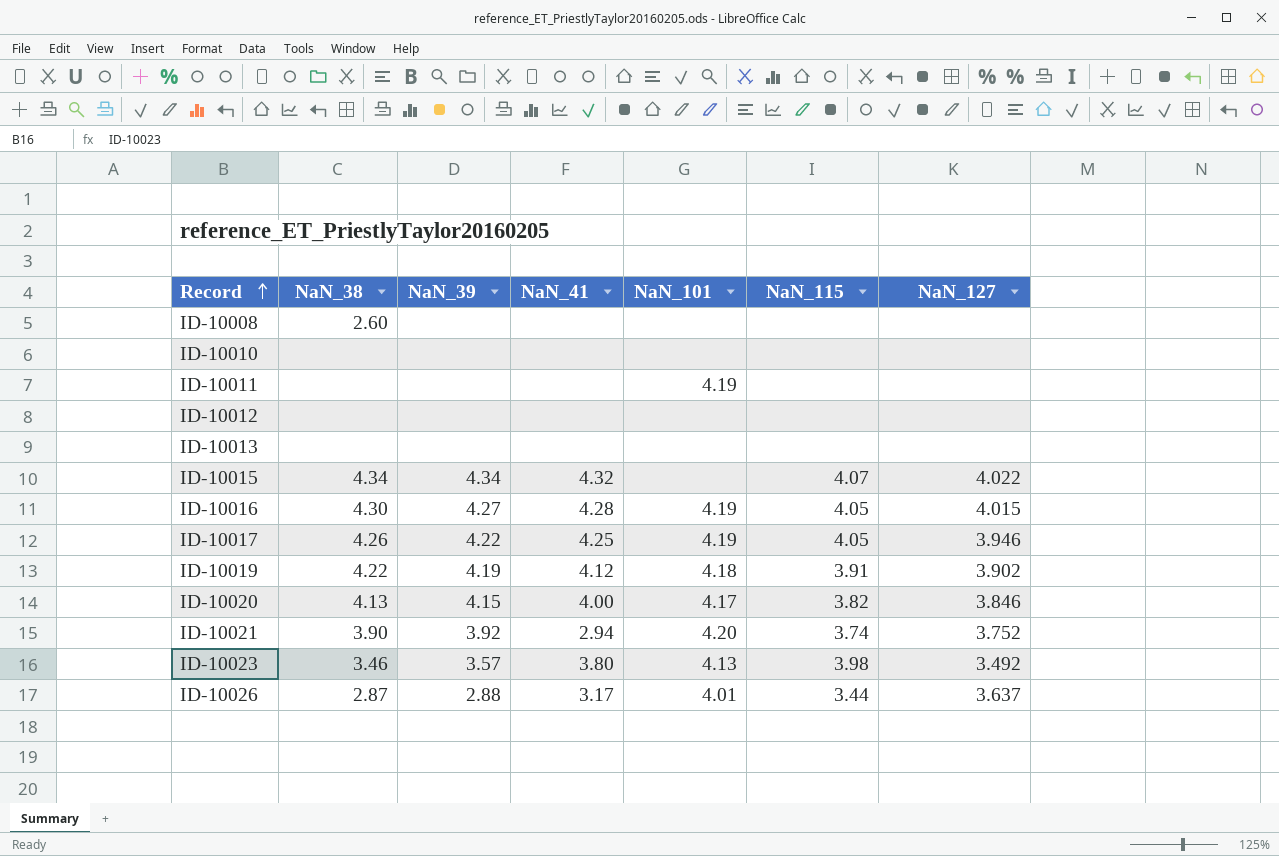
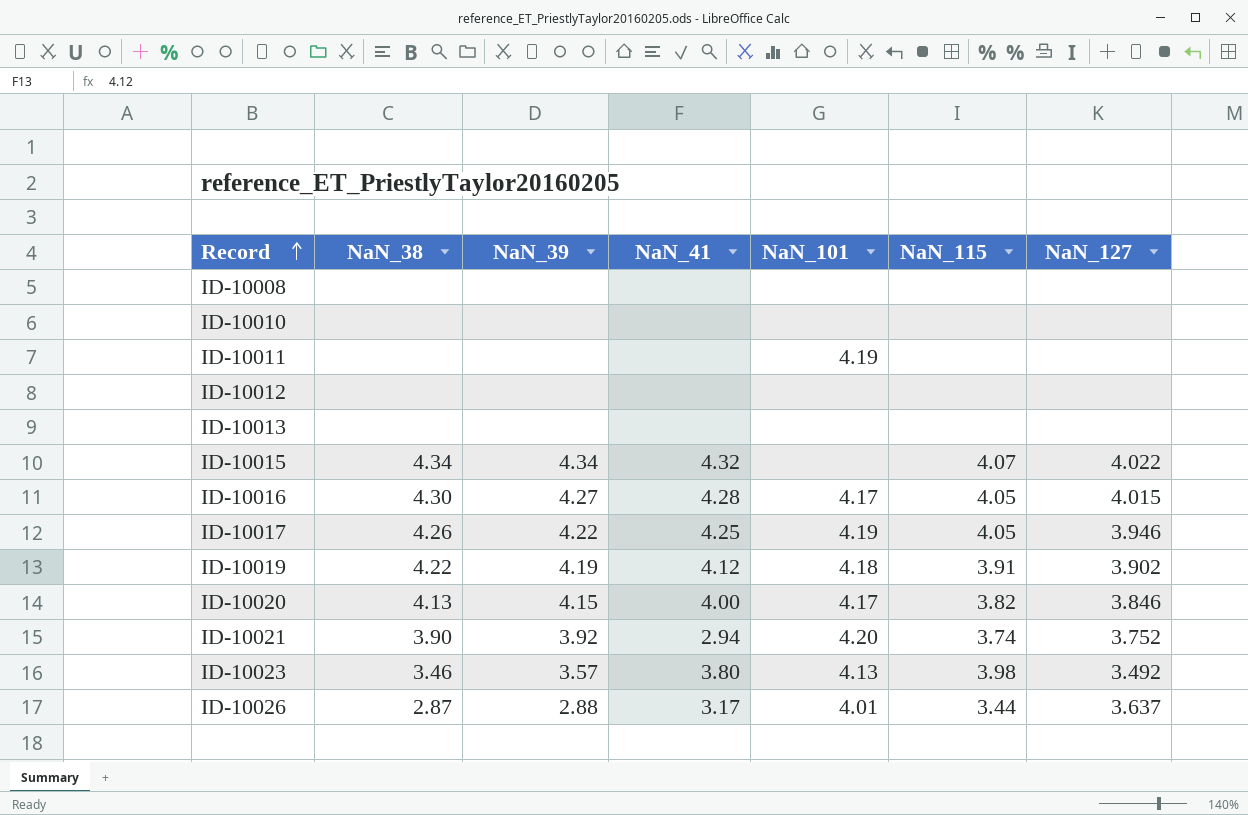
ID-10008 | NaN_38: 2.60 -> none
ID-10016 | NaN_101: 4.19 -> 4.17

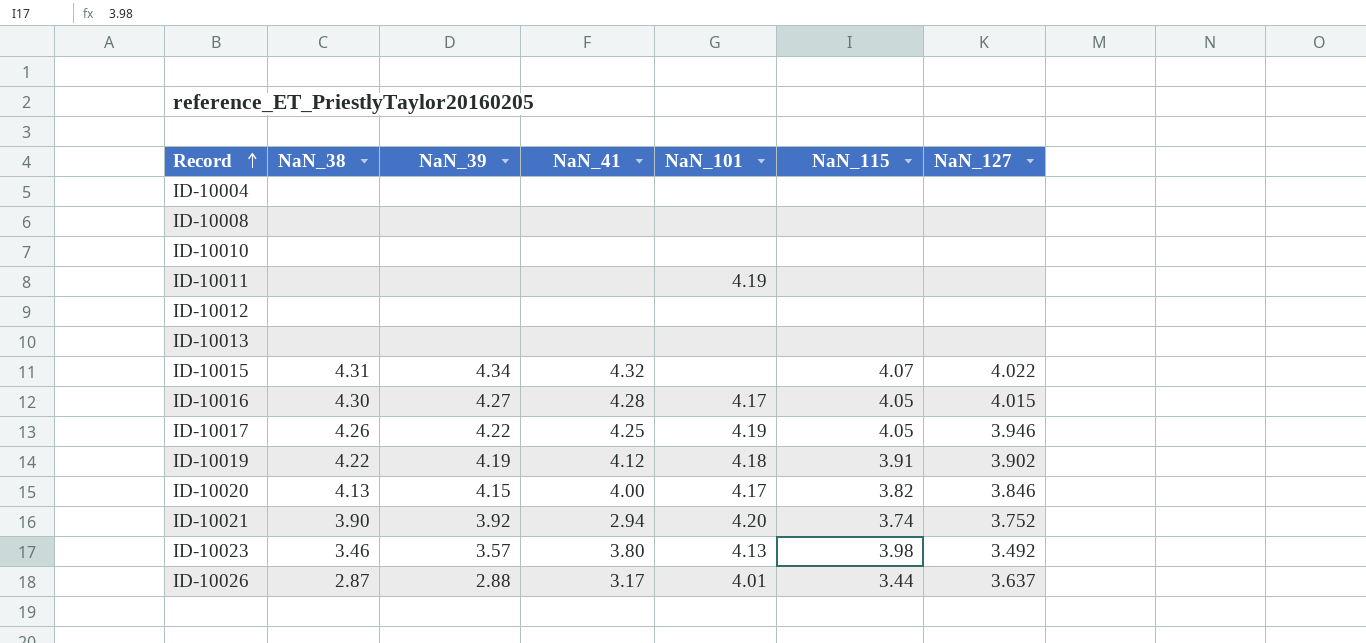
row ID-10004: none -> none | none | none | none | none | none
ID-10015 | NaN_38: 4.34 -> 4.31

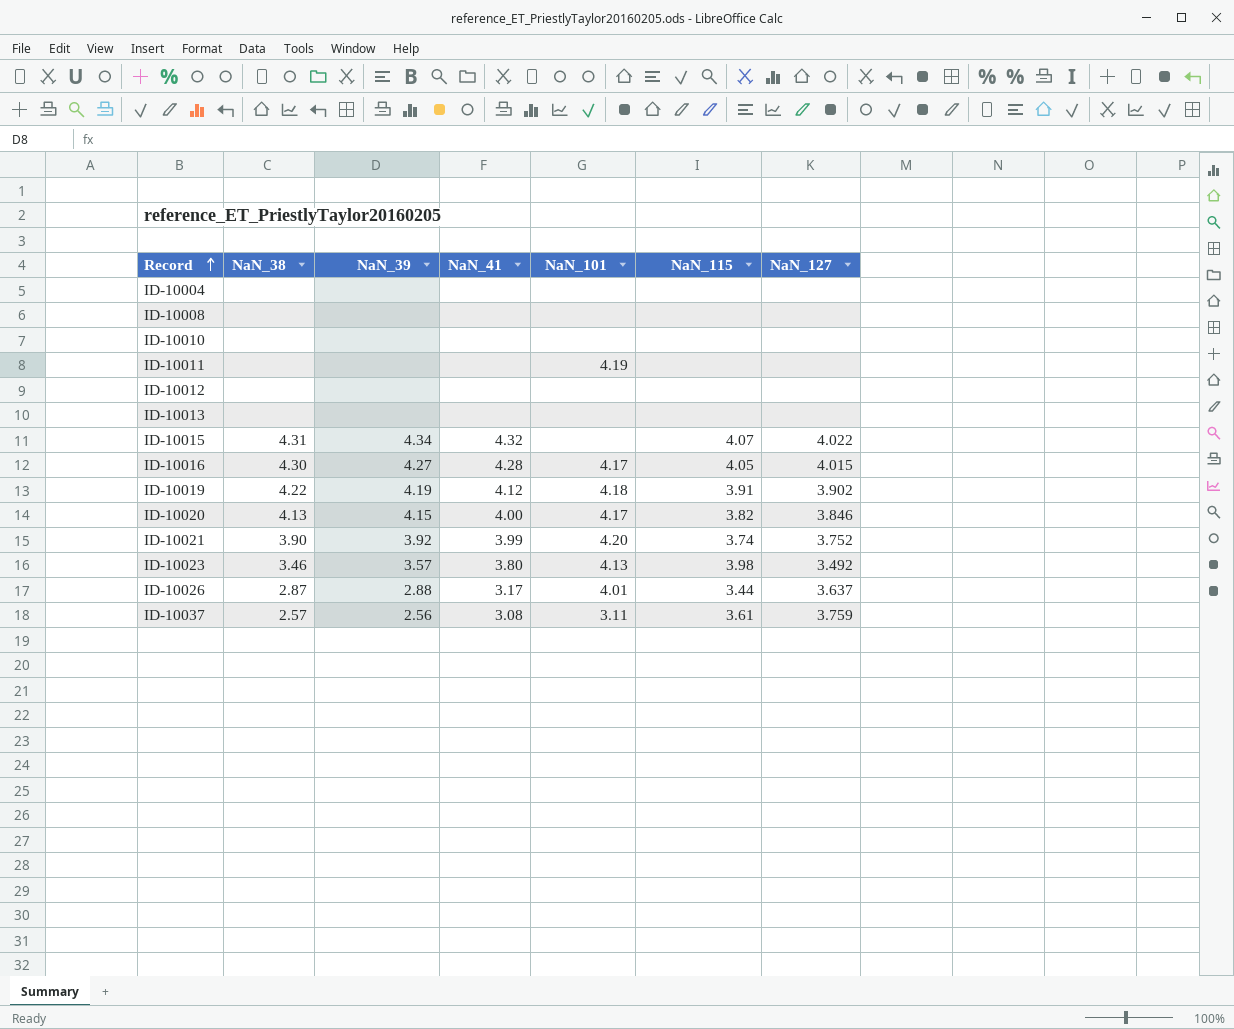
row ID-10017: 4.26 | 4.22 | 4.25 | 4.19 | 4.05 | 3.946 -> none
ID-10021 | NaN_41: 2.94 -> 3.99
row ID-10037: none -> 2.57 | 2.56 | 3.08 | 3.11 | 3.61 | 3.759

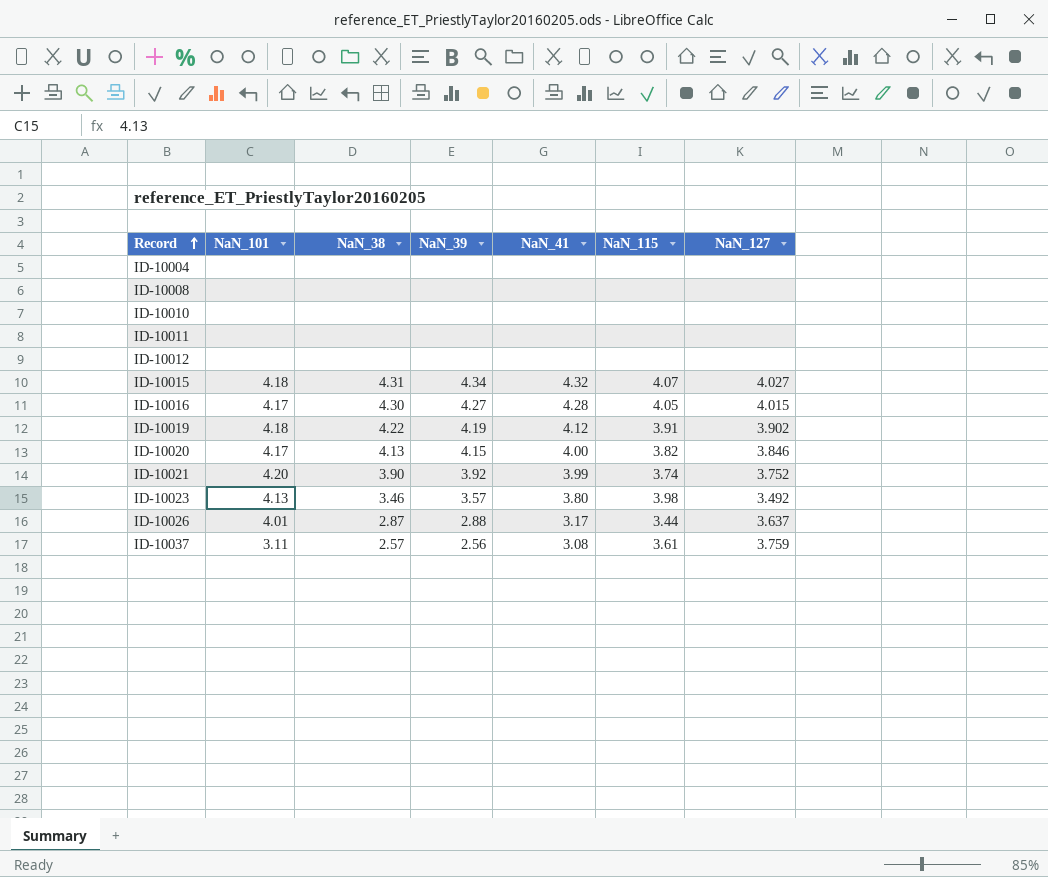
column NaN_101 | position: 5 -> 2
row ID-10013: none | none | none | none | none | none -> none
ID-10011 | NaN_101: 4.19 -> none
ID-10015 | NaN_101: none -> 4.18
ID-10015 | NaN_127: 4.022 -> 4.027

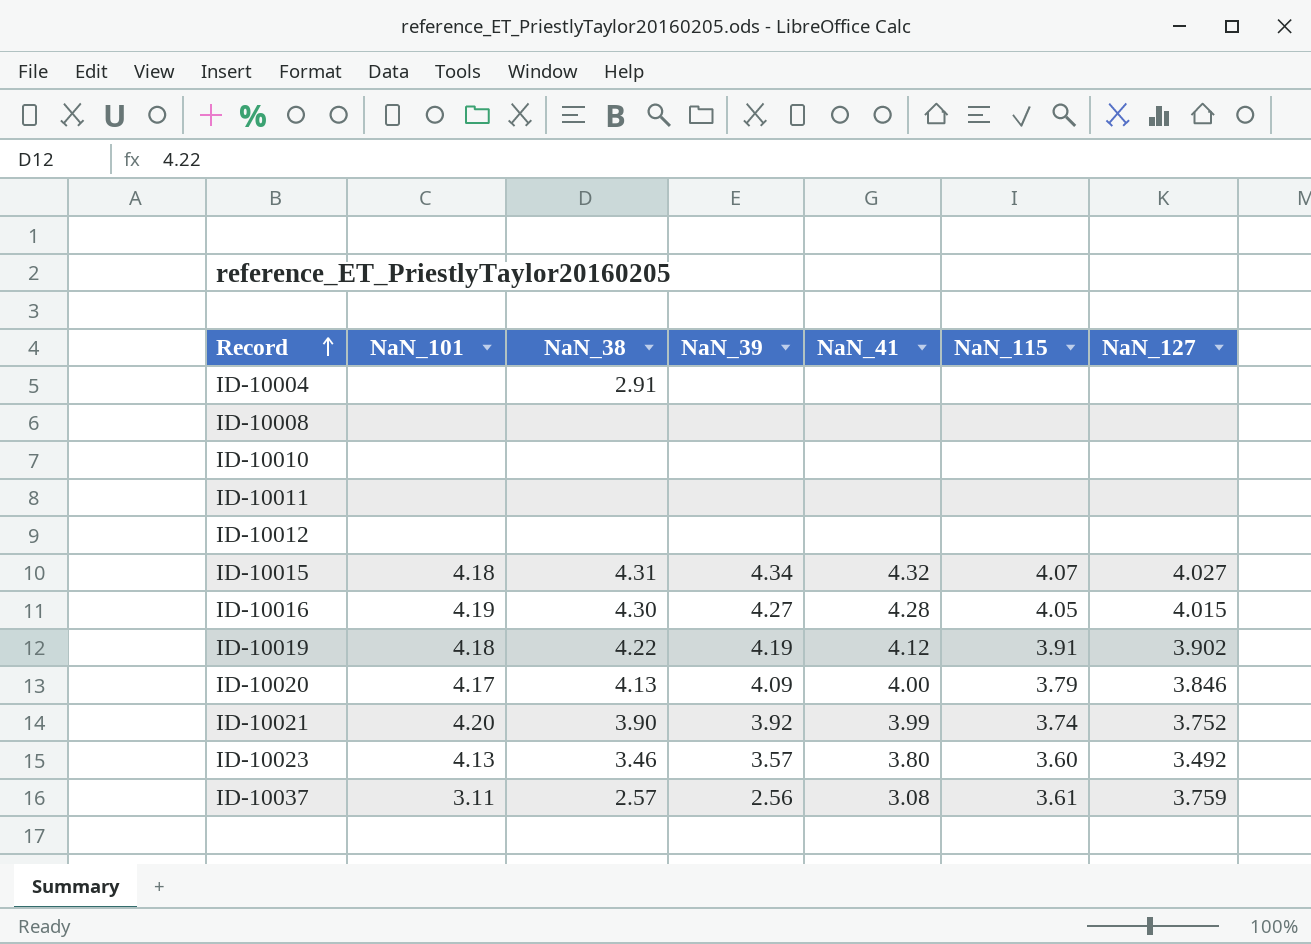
row ID-10026: 4.01 | 2.87 | 2.88 | 3.17 | 3.44 | 3.637 -> none
ID-10004 | NaN_38: none -> 2.91
ID-10016 | NaN_101: 4.17 -> 4.19
ID-10020 | NaN_39: 4.15 -> 4.09
ID-10020 | NaN_115: 3.82 -> 3.79
ID-10023 | NaN_115: 3.98 -> 3.60

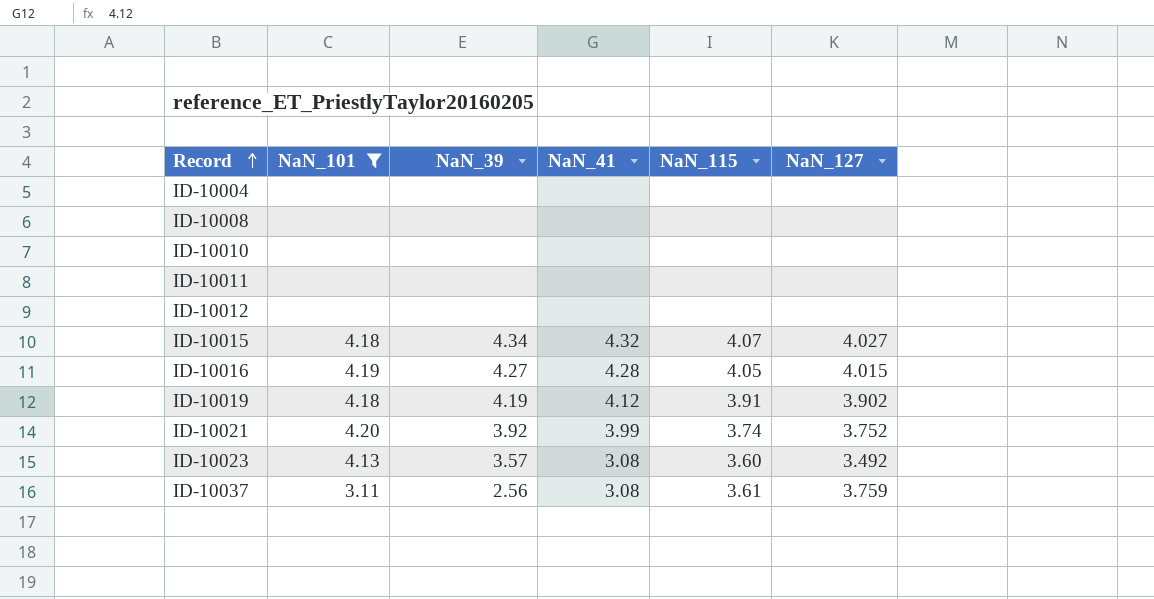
filter: none -> NaN_101 != 4.17
column NaN_38 | position: 3 -> none
ID-10023 | NaN_41: 3.80 -> 3.08

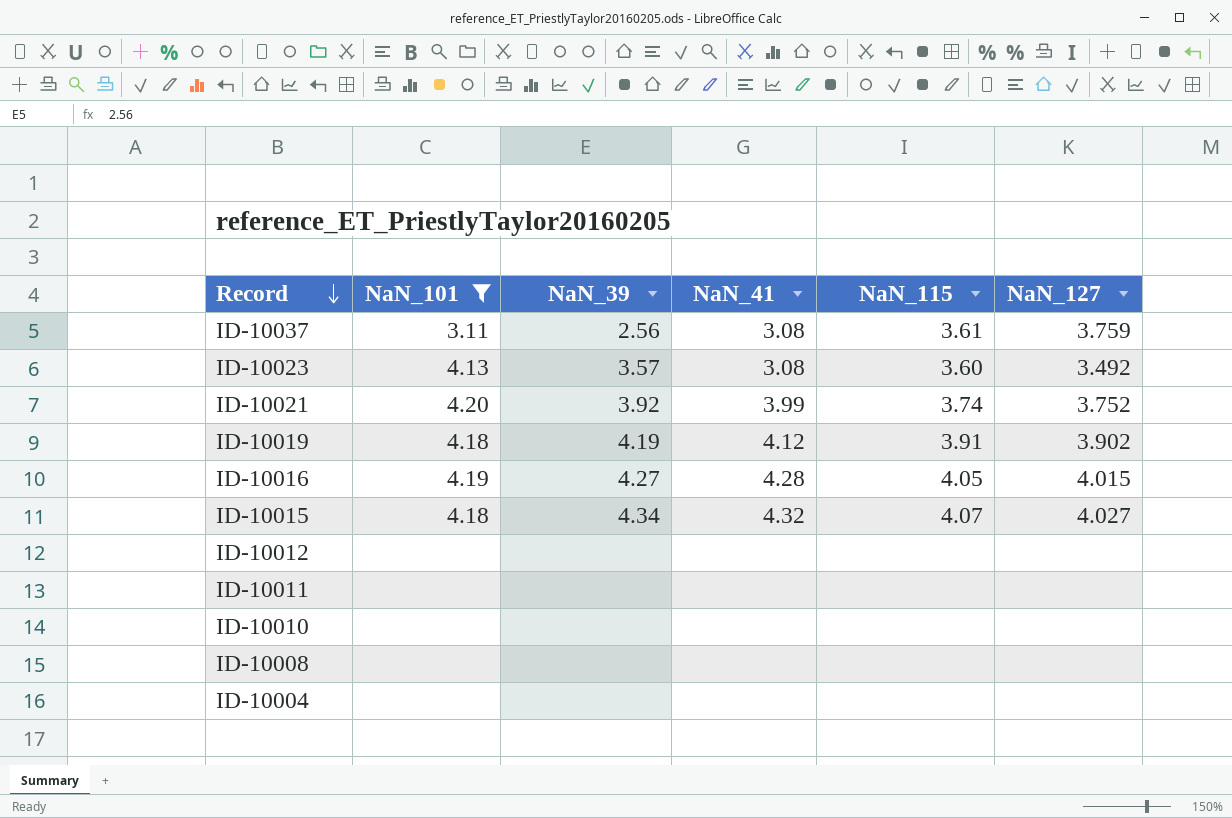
row order: Record ascending -> Record descending

